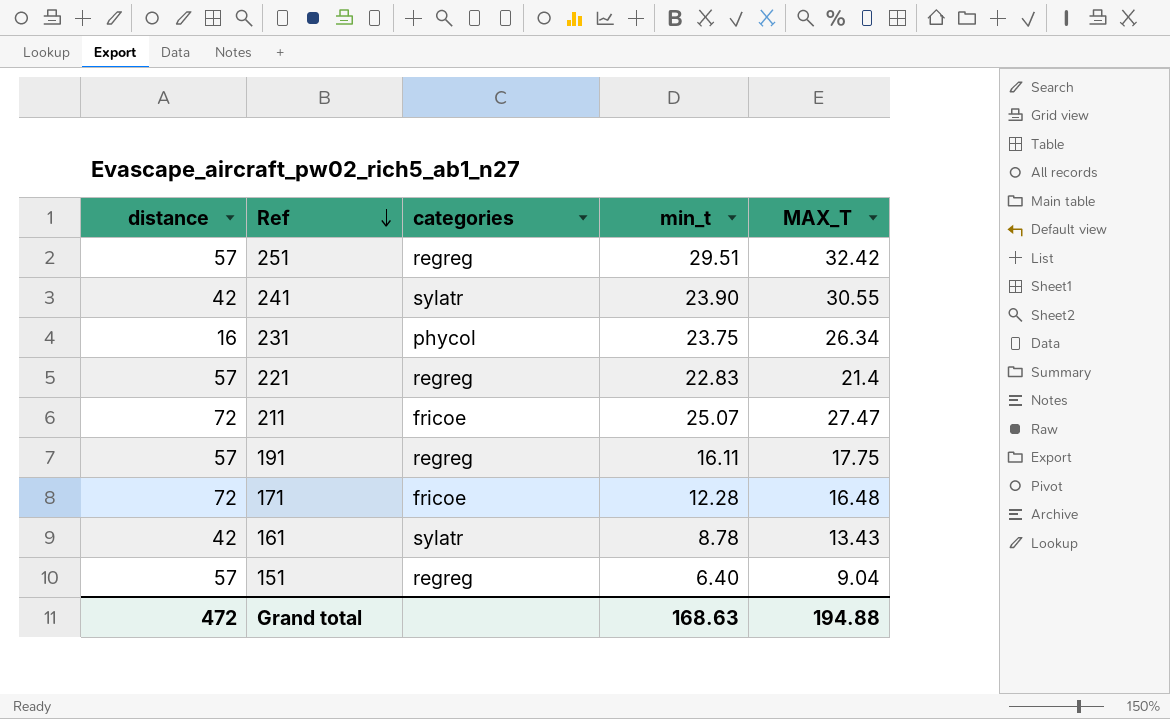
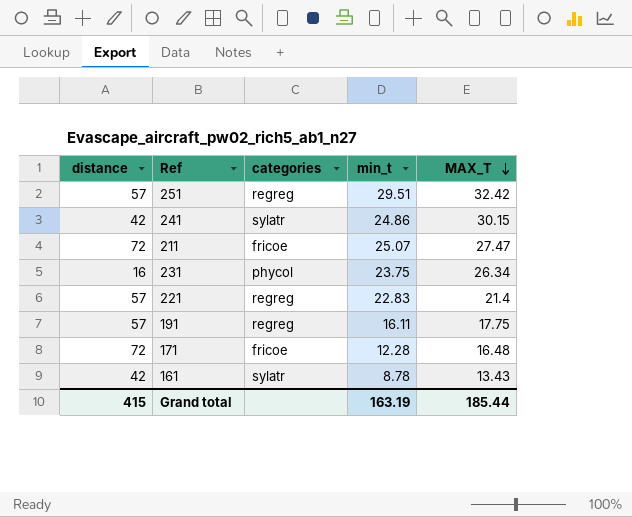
row order: Ref descending -> MAX_T descending
row 151: 57 | regreg | 6.40 | 9.04 -> none
241 | min_t: 23.90 -> 24.86
241 | MAX_T: 30.55 -> 30.15
Grand total | distance: 472 -> 415
Grand total | min_t: 168.63 -> 163.19
Grand total | MAX_T: 194.88 -> 185.44

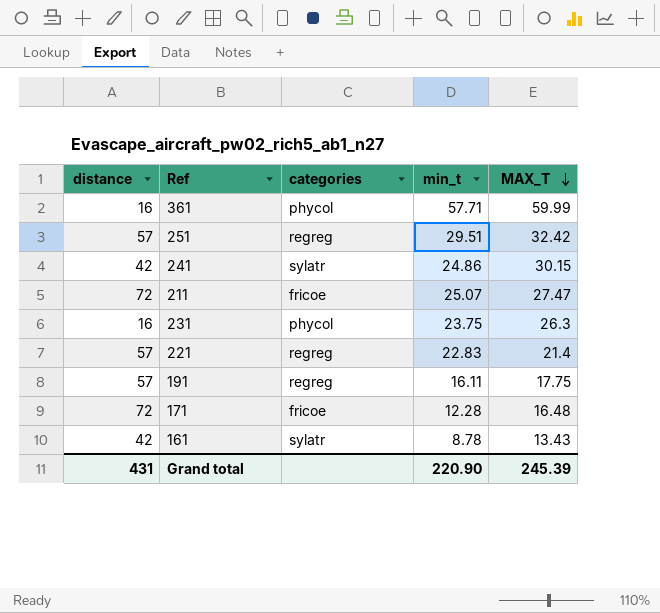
row 361: none -> 16 | phycol | 57.71 | 59.99
231 | MAX_T: 26.34 -> 26.3
Grand total | distance: 415 -> 431
Grand total | min_t: 163.19 -> 220.90
Grand total | MAX_T: 185.44 -> 245.39

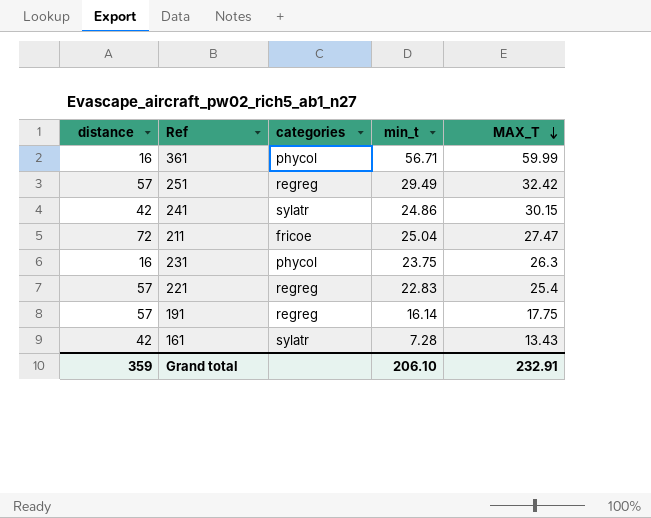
row 171: 72 | fricoe | 12.28 | 16.48 -> none
361 | min_t: 57.71 -> 56.71
251 | min_t: 29.51 -> 29.49
211 | min_t: 25.07 -> 25.04
221 | MAX_T: 21.4 -> 25.4
191 | min_t: 16.11 -> 16.14
161 | min_t: 8.78 -> 7.28
Grand total | distance: 431 -> 359
Grand total | min_t: 220.90 -> 206.10
Grand total | MAX_T: 245.39 -> 232.91

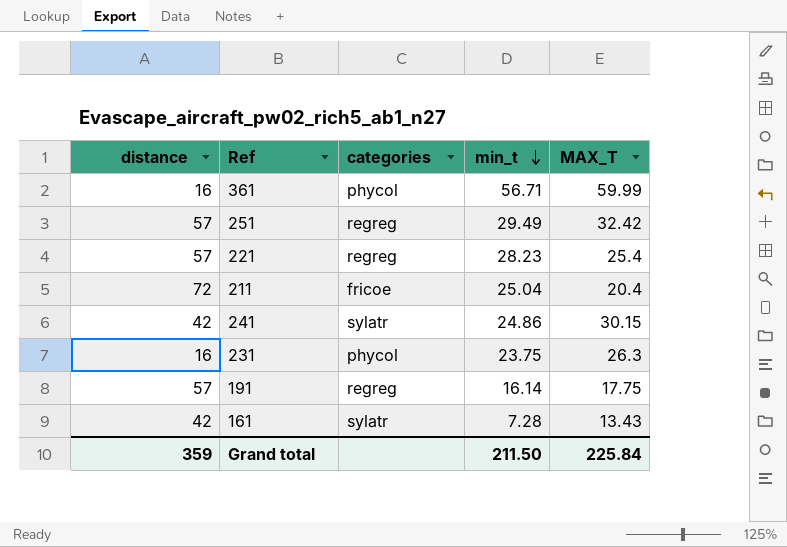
row order: MAX_T descending -> min_t descending
221 | min_t: 22.83 -> 28.23
211 | MAX_T: 27.47 -> 20.4
Grand total | min_t: 206.10 -> 211.50
Grand total | MAX_T: 232.91 -> 225.84

